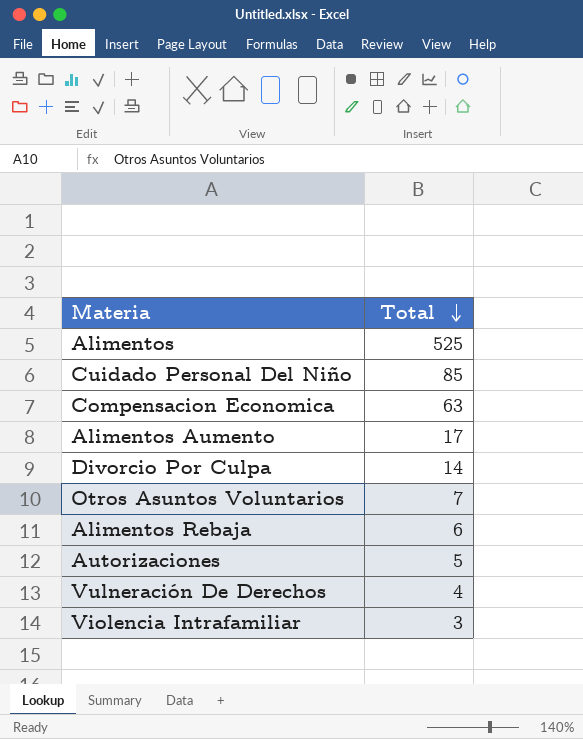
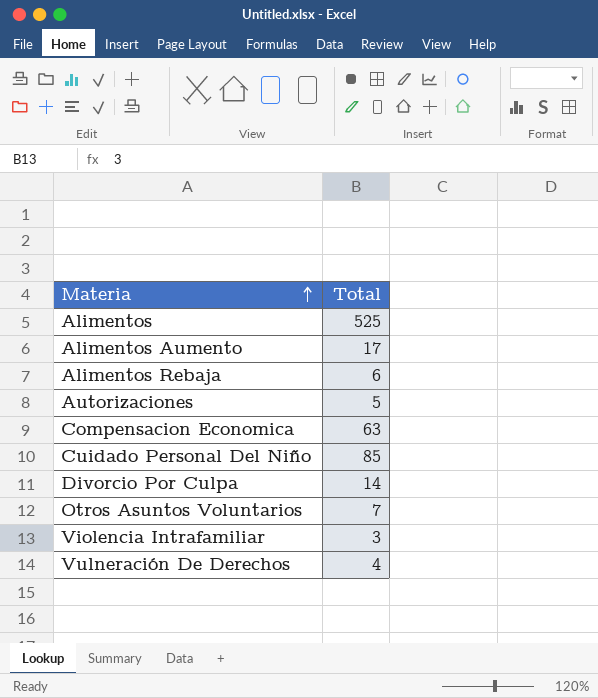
row order: Total descending -> Materia ascending

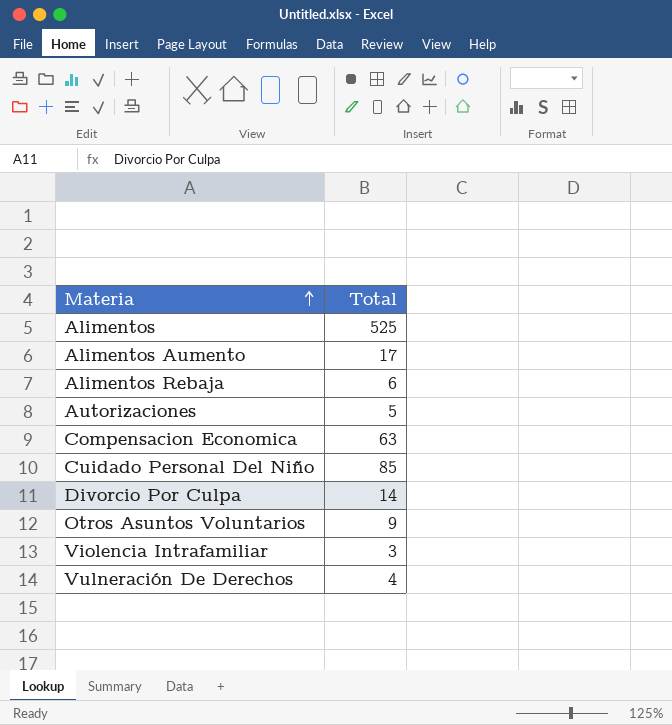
Otros Asuntos Voluntarios | Total: 7 -> 9

